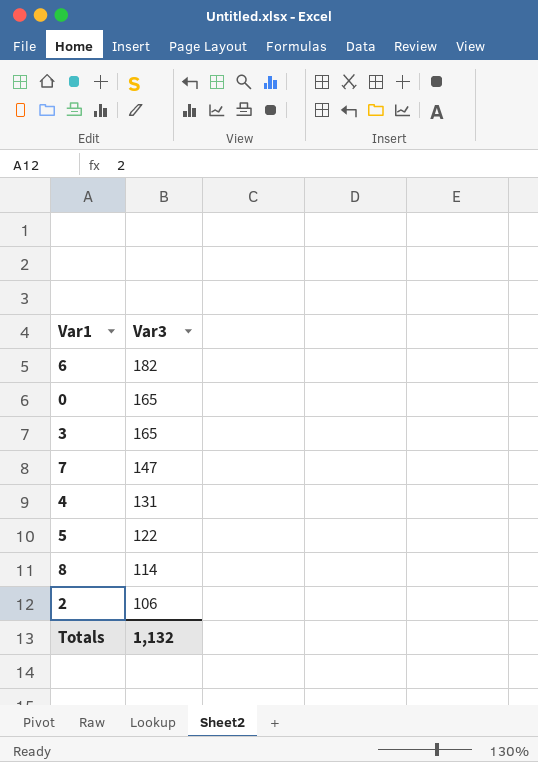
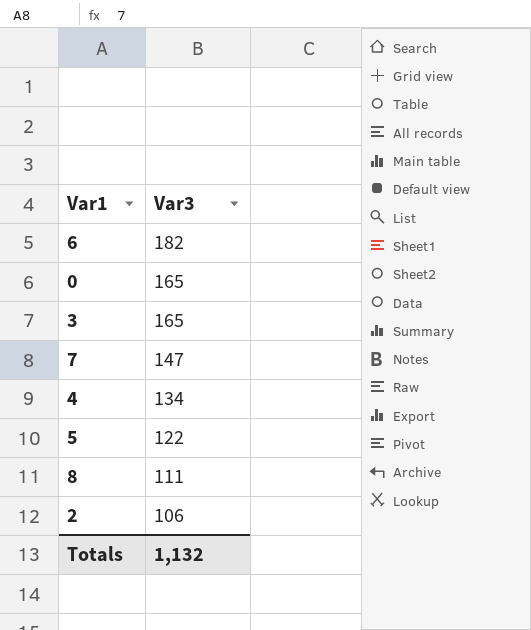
4 | Var3: 131 -> 134
8 | Var3: 114 -> 111

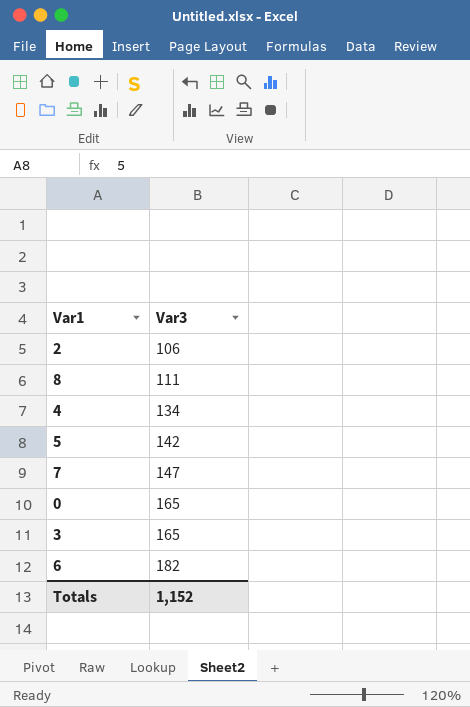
row order: Var3 descending -> Var3 ascending
5 | Var3: 122 -> 142
Totals | Var3: 1,132 -> 1,152

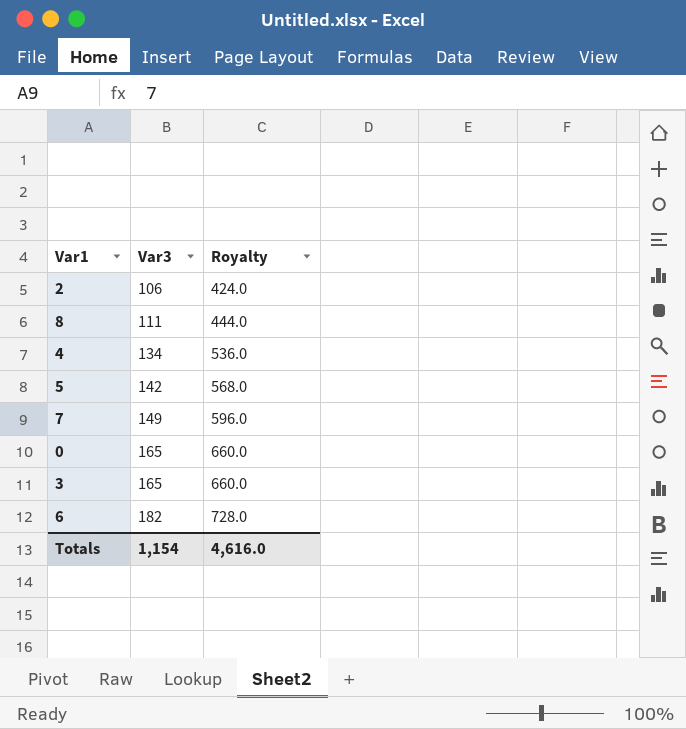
column Royalty | formula: none -> [Var3] * 4
7 | Var3: 147 -> 149
Totals | Var3: 1,152 -> 1,154

